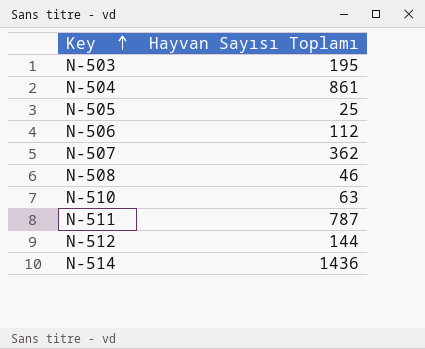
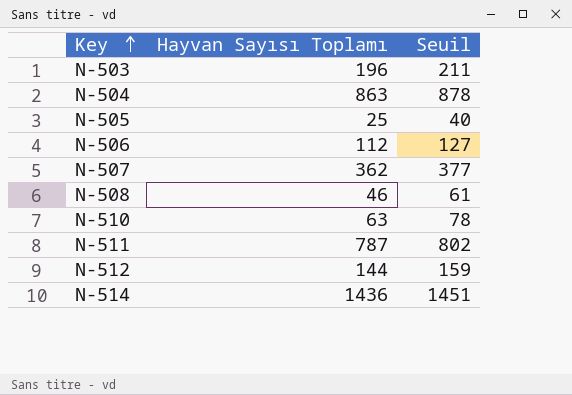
column Seuil | formula: none -> [Hayvan Sayısı Toplamı] + 15
N-503 | Hayvan Sayısı Toplamı: 195 -> 196
N-504 | Hayvan Sayısı Toplamı: 861 -> 863

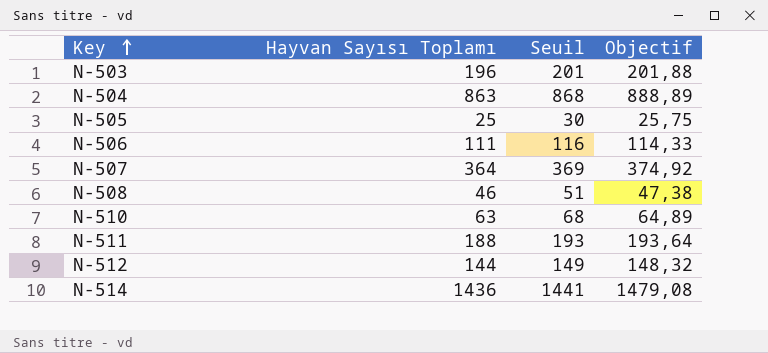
column Seuil | formula: [Hayvan Sayısı Toplamı] + 15 -> [Hayvan Sayısı Toplamı] + 5
column Objectif | formula: none -> [Hayvan Sayısı Toplamı] * 1,03
N-506 | Hayvan Sayısı Toplamı: 112 -> 111
N-507 | Hayvan Sayısı Toplamı: 362 -> 364
N-511 | Hayvan Sayısı Toplamı: 787 -> 188

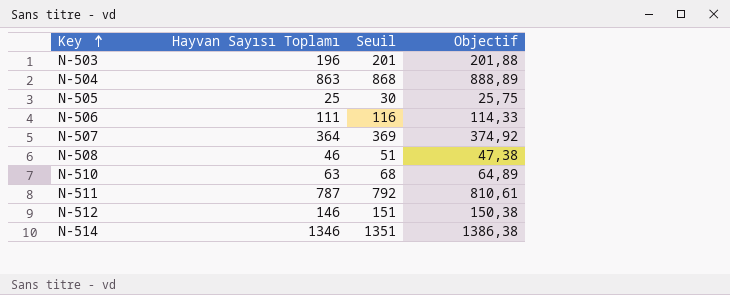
N-511 | Hayvan Sayısı Toplamı: 188 -> 787
N-511 | Seuil: 193 -> 792
N-511 | Objectif: 193,64 -> 810,61
N-512 | Hayvan Sayısı Toplamı: 144 -> 146
N-512 | Seuil: 149 -> 151
N-512 | Objectif: 148,32 -> 150,38
N-514 | Hayvan Sayısı Toplamı: 1436 -> 1346
N-514 | Seuil: 1441 -> 1351
N-514 | Objectif: 1479,08 -> 1386,38

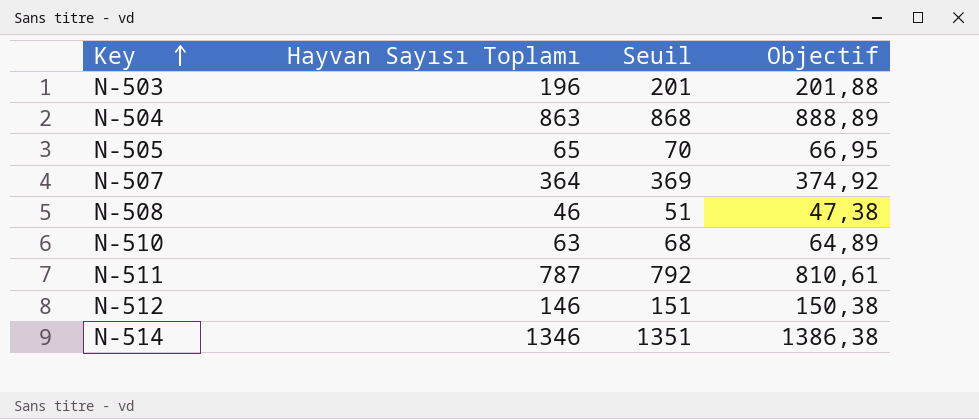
row N-506: 111 | 116 | 114,33 -> none
N-505 | Hayvan Sayısı Toplamı: 25 -> 65
N-505 | Seuil: 30 -> 70
N-505 | Objectif: 25,75 -> 66,95

